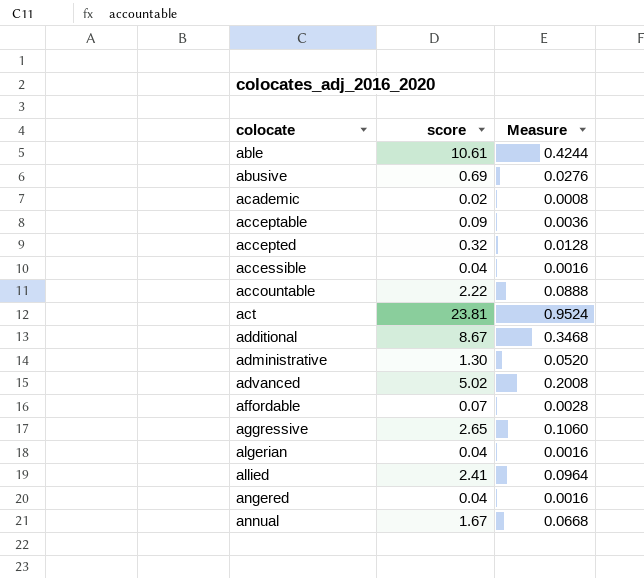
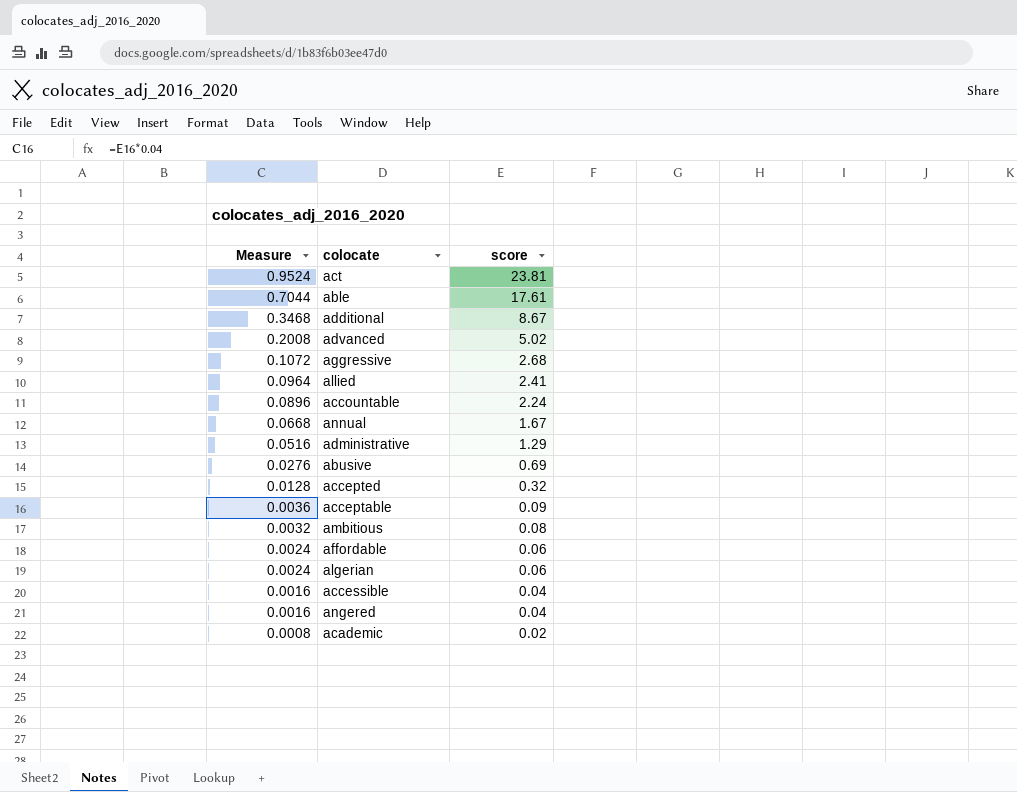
row order: colocate ascending -> Measure descending
column Measure | position: 3 -> 1
able | Measure: 0.4244 -> 0.7044
able | score: 10.61 -> 17.61
aggressive | Measure: 0.1060 -> 0.1072
aggressive | score: 2.65 -> 2.68
accountable | Measure: 0.0888 -> 0.0896
accountable | score: 2.22 -> 2.24
administrative | Measure: 0.0520 -> 0.0516
administrative | score: 1.30 -> 1.29
row ambitious: none -> 0.0032 | 0.08
affordable | Measure: 0.0028 -> 0.0024
affordable | score: 0.07 -> 0.06
algerian | Measure: 0.0016 -> 0.0024
algerian | score: 0.04 -> 0.06

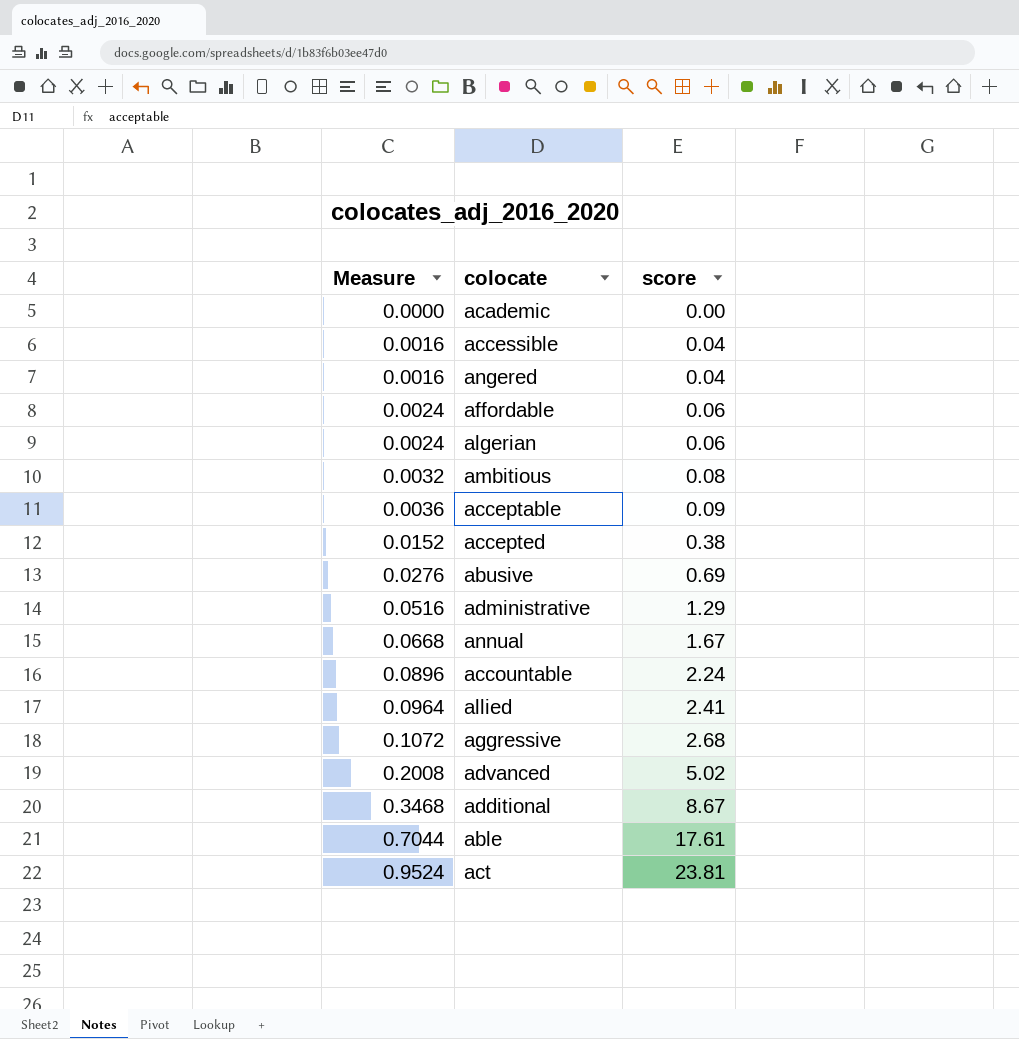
row order: Measure descending -> Measure ascending
academic | Measure: 0.0008 -> 0.0000
academic | score: 0.02 -> 0.00
accepted | Measure: 0.0128 -> 0.0152
accepted | score: 0.32 -> 0.38

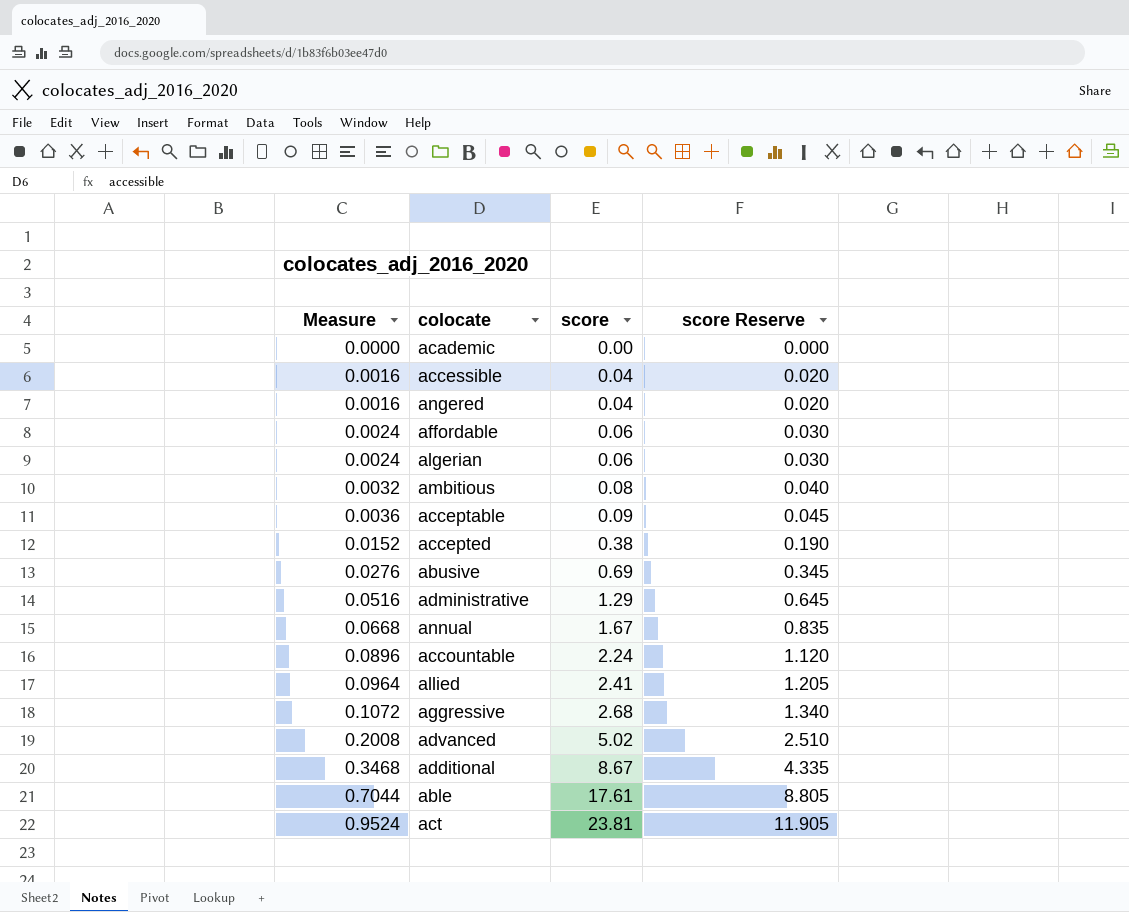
column score Reserve | formula: none -> [score] * 0.5

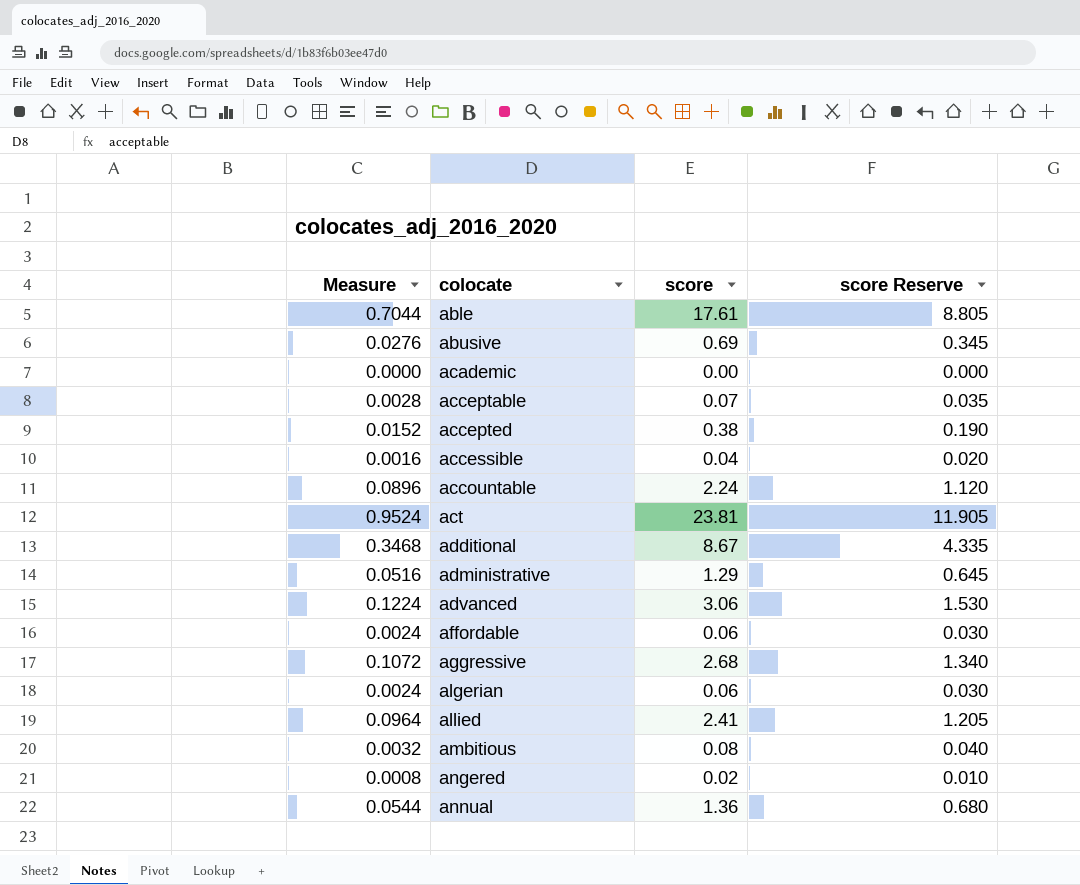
row order: Measure ascending -> colocate ascending
acceptable | Measure: 0.0036 -> 0.0028
acceptable | score: 0.09 -> 0.07
acceptable | score Reserve: 0.045 -> 0.035
advanced | Measure: 0.2008 -> 0.1224
advanced | score: 5.02 -> 3.06
advanced | score Reserve: 2.510 -> 1.530
angered | Measure: 0.0016 -> 0.0008
angered | score: 0.04 -> 0.02
angered | score Reserve: 0.020 -> 0.010
annual | Measure: 0.0668 -> 0.0544
annual | score: 1.67 -> 1.36
annual | score Reserve: 0.835 -> 0.680

